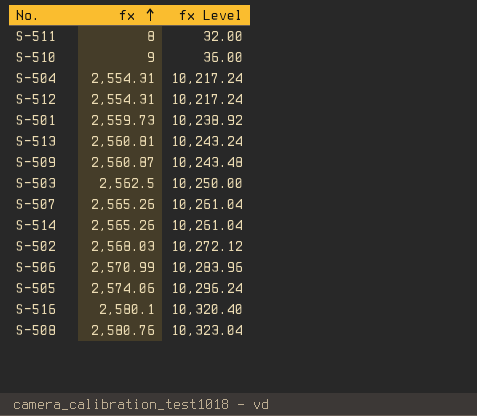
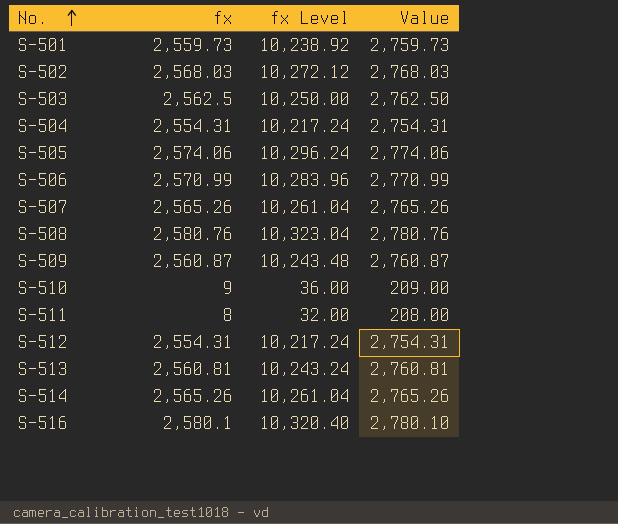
row order: fx ascending -> No. ascending
column Value | formula: none -> [fx] + 200

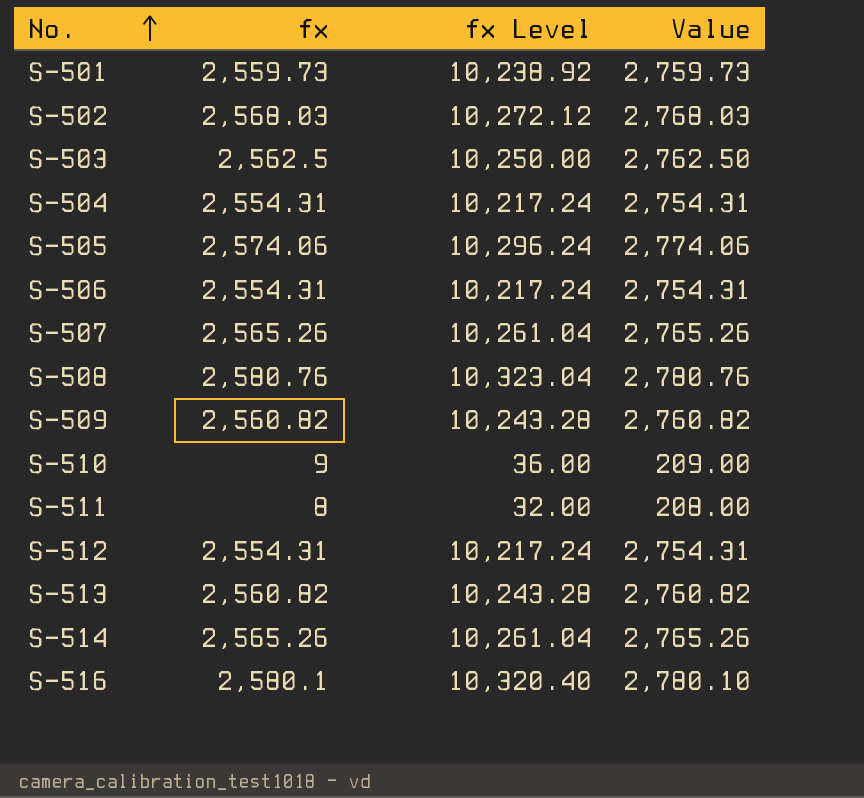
S-506 | fx: 2,570.99 -> 2,554.31
S-506 | fx Level: 10,283.96 -> 10,217.24
S-506 | Value: 2,770.99 -> 2,754.31
S-509 | fx: 2,560.87 -> 2,560.82
S-509 | fx Level: 10,243.48 -> 10,243.28
S-509 | Value: 2,760.87 -> 2,760.82
S-513 | fx: 2,560.81 -> 2,560.82
S-513 | fx Level: 10,243.24 -> 10,243.28
S-513 | Value: 2,760.81 -> 2,760.82

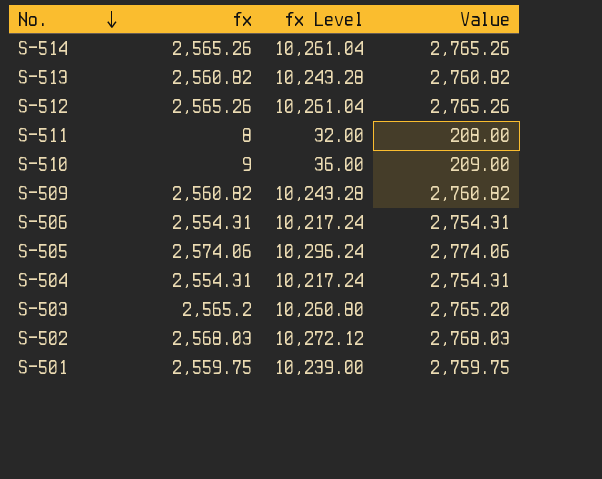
row order: No. ascending -> No. descending
row S-507: 2,565.26 | 10,261.04 | 2,765.26 -> none
row S-508: 2,580.76 | 10,323.04 | 2,780.76 -> none
row S-516: 2,580.1 | 10,320.40 | 2,780.10 -> none
S-512 | fx: 2,554.31 -> 2,565.26
S-512 | fx Level: 10,217.24 -> 10,261.04
S-512 | Value: 2,754.31 -> 2,765.26
S-503 | fx: 2,562.5 -> 2,565.2
S-503 | fx Level: 10,250.00 -> 10,260.80
S-503 | Value: 2,762.50 -> 2,765.20
S-501 | fx: 2,559.73 -> 2,559.75
S-501 | fx Level: 10,238.92 -> 10,239.00
S-501 | Value: 2,759.73 -> 2,759.75

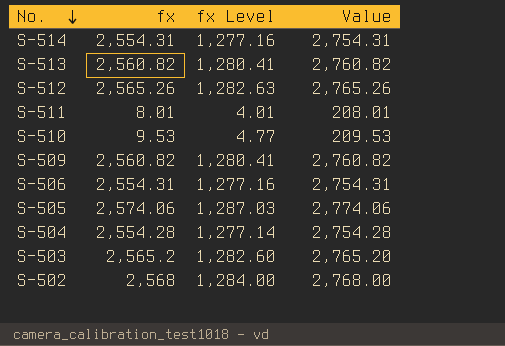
column fx Level | formula: [fx] * 4 -> [fx] * 0.5
row S-501: 2,559.75 | 10,239.00 | 2,759.75 -> none
S-514 | fx: 2,565.26 -> 2,554.31
S-514 | Value: 2,765.26 -> 2,754.31
S-511 | fx: 8 -> 8.01
S-511 | Value: 208.00 -> 208.01
S-510 | fx: 9 -> 9.53
S-510 | Value: 209.00 -> 209.53
S-504 | fx: 2,554.31 -> 2,554.28
S-504 | Value: 2,754.31 -> 2,754.28
S-502 | fx: 2,568.03 -> 2,568
S-502 | Value: 2,768.03 -> 2,768.00

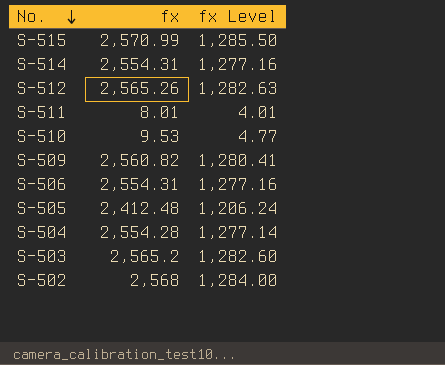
column Value | formula: [fx] + 200 -> none
row S-513: 2,560.82 | 1,280.41 | 2,760.82 -> none
row S-515: none -> 2,570.99 | 1,285.50
S-505 | fx: 2,574.06 -> 2,412.48
S-505 | fx Level: 1,287.03 -> 1,206.24

